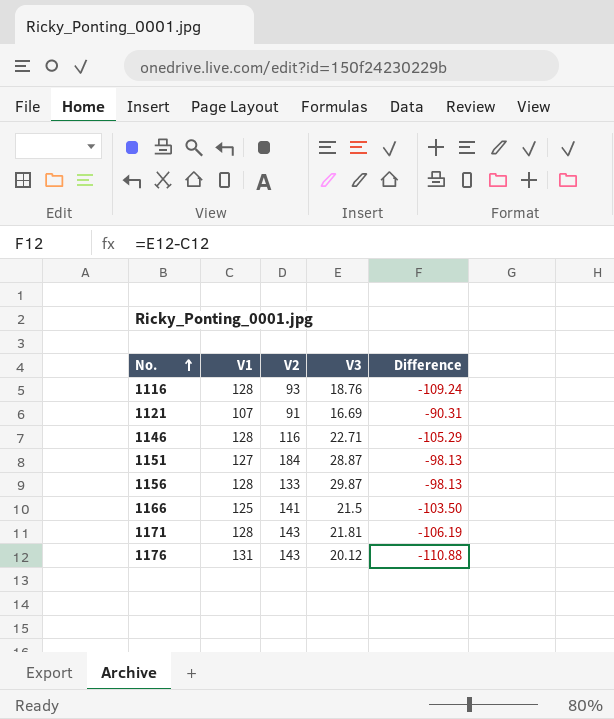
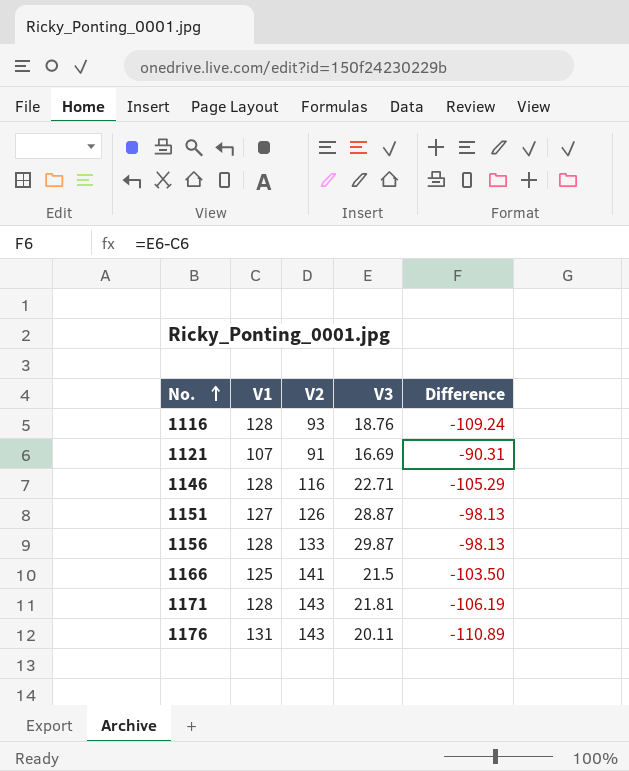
1151 | V2: 184 -> 126
1176 | V3: 20.12 -> 20.11
1176 | Difference: -110.88 -> -110.89

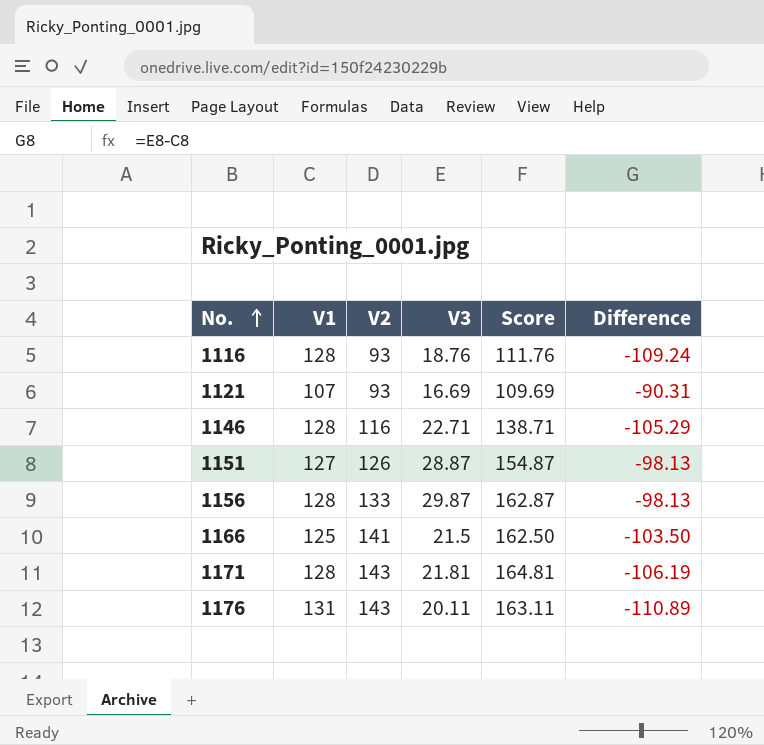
column Score | formula: none -> [V2] + [V3]
1121 | V2: 91 -> 93

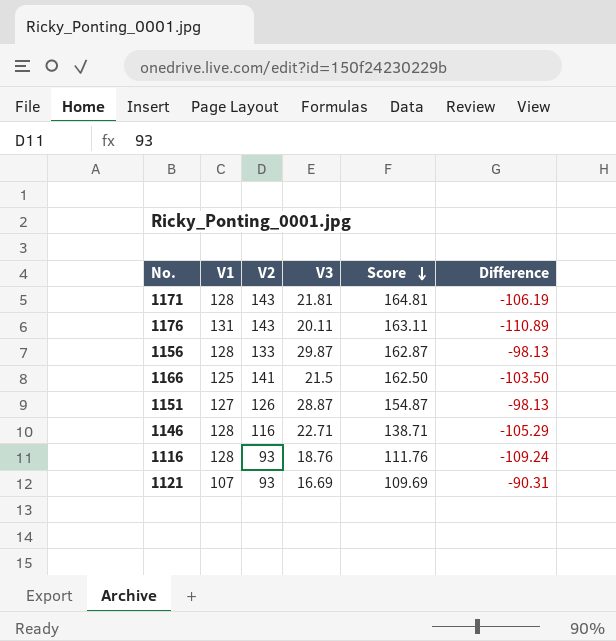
row order: No. ascending -> Score descending

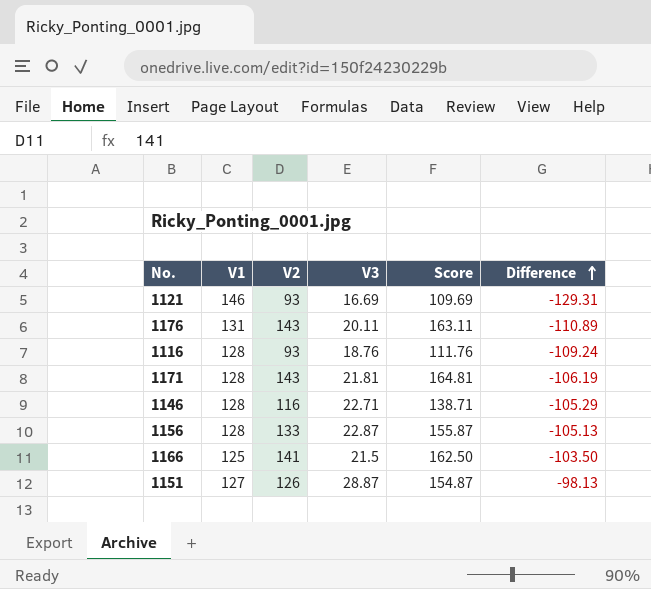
row order: Score descending -> Difference ascending
1121 | V1: 107 -> 146
1121 | Difference: -90.31 -> -129.31
1156 | V3: 29.87 -> 22.87
1156 | Score: 162.87 -> 155.87
1156 | Difference: -98.13 -> -105.13

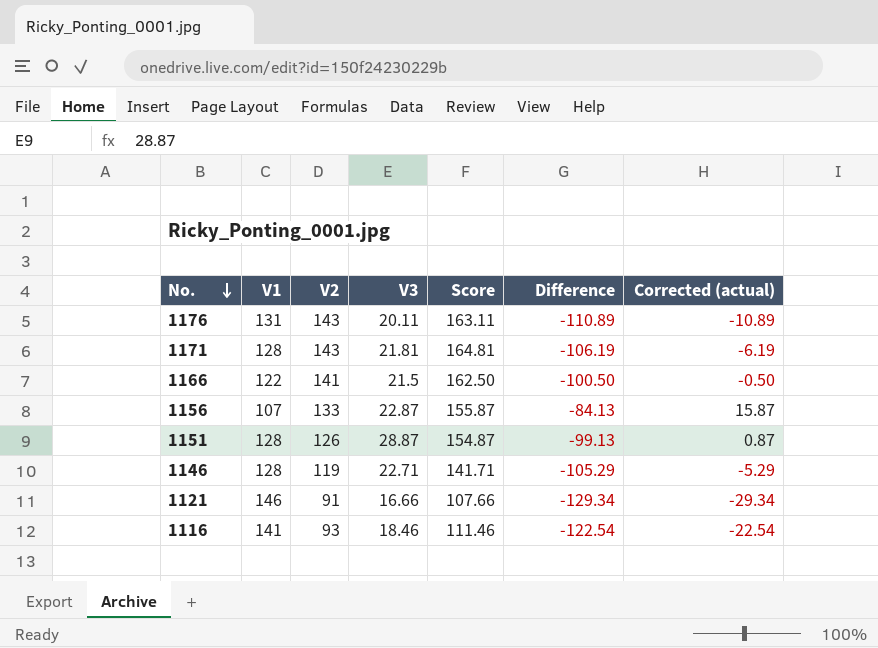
row order: Difference ascending -> No. descending
column Corrected (actual) | formula: none -> [Difference] + 100
1166 | V1: 125 -> 122
1166 | Difference: -103.50 -> -100.50
1156 | V1: 128 -> 107
1156 | Difference: -105.13 -> -84.13
1151 | V1: 127 -> 128
1151 | Difference: -98.13 -> -99.13
1146 | V2: 116 -> 119
1146 | Score: 138.71 -> 141.71
1121 | V2: 93 -> 91
1121 | V3: 16.69 -> 16.66
1121 | Score: 109.69 -> 107.66
1121 | Difference: -129.31 -> -129.34
1116 | V1: 128 -> 141
1116 | V3: 18.76 -> 18.46
1116 | Score: 111.76 -> 111.46
1116 | Difference: -109.24 -> -122.54

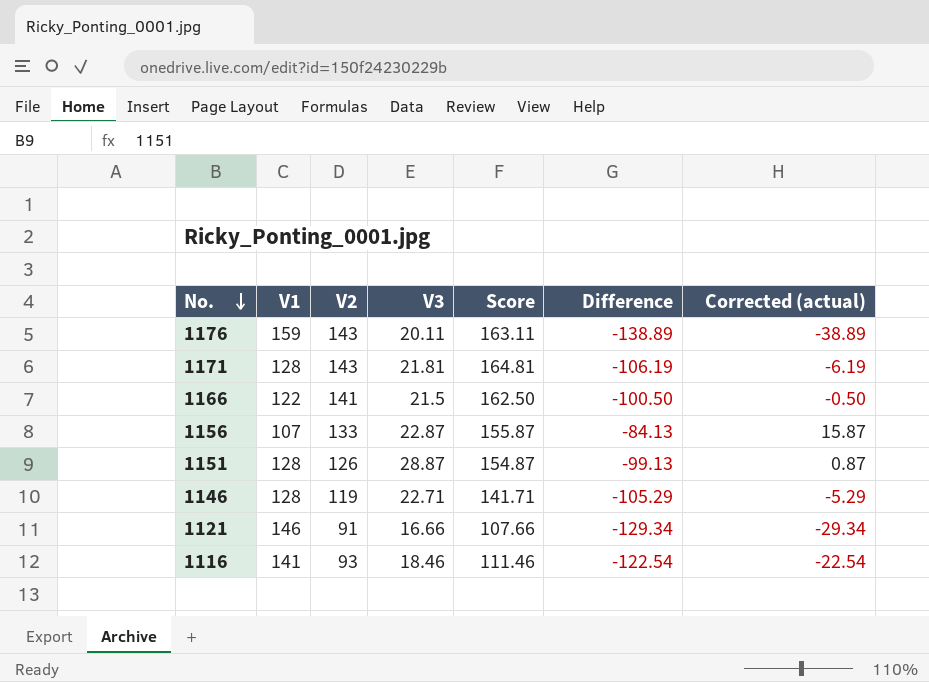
1176 | V1: 131 -> 159
1176 | Difference: -110.89 -> -138.89
1176 | Corrected (actual): -10.89 -> -38.89

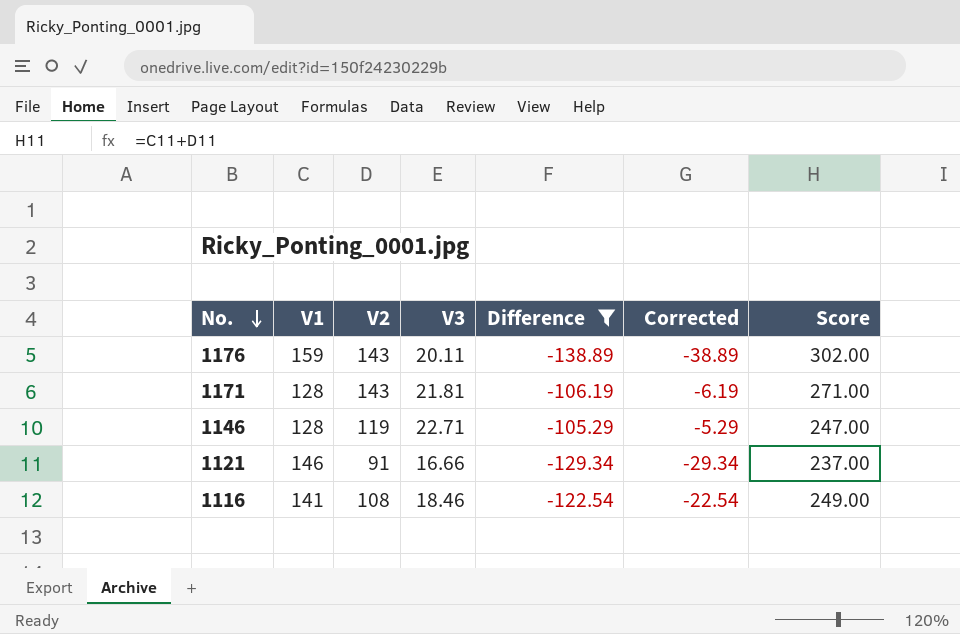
filter: none -> Difference <= -105.29
column name: Corrected (actual) -> Corrected
column Score | formula: [V2] + [V3] -> [V1] + [V2]
column Score | position: 5 -> 7
1116 | V2: 93 -> 108

